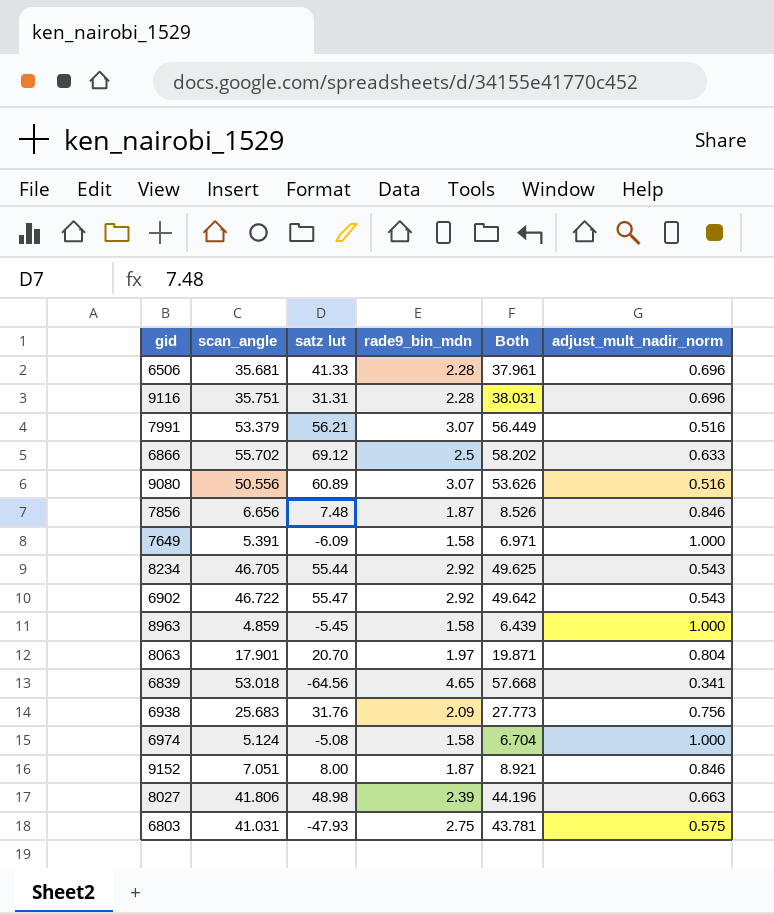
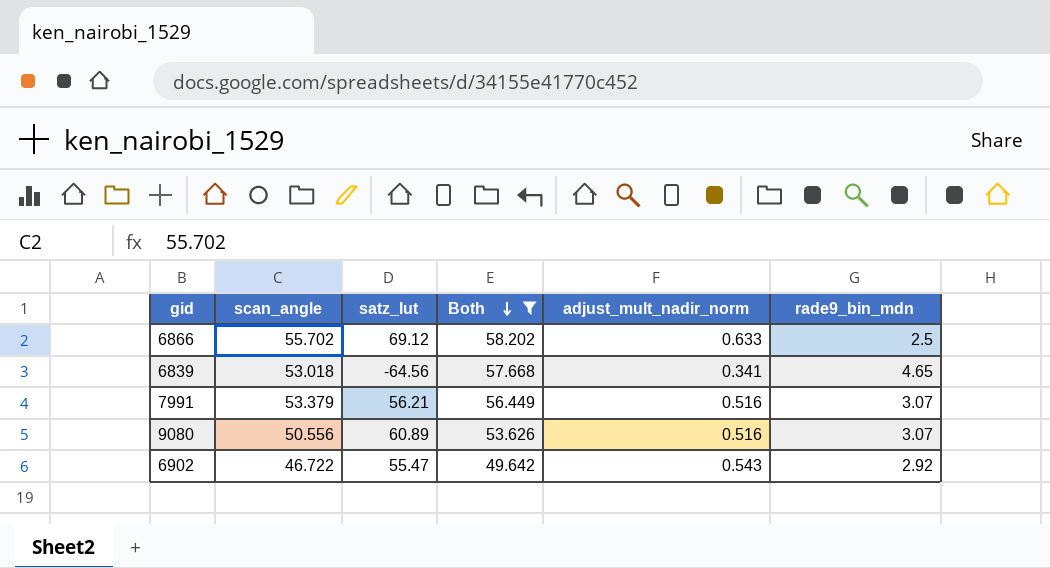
filter: none -> Both >= 49.642
row order: none -> Both descending
column name: satz lut -> satz_lut
column rade9_bin_mdn | position: 4 -> 6

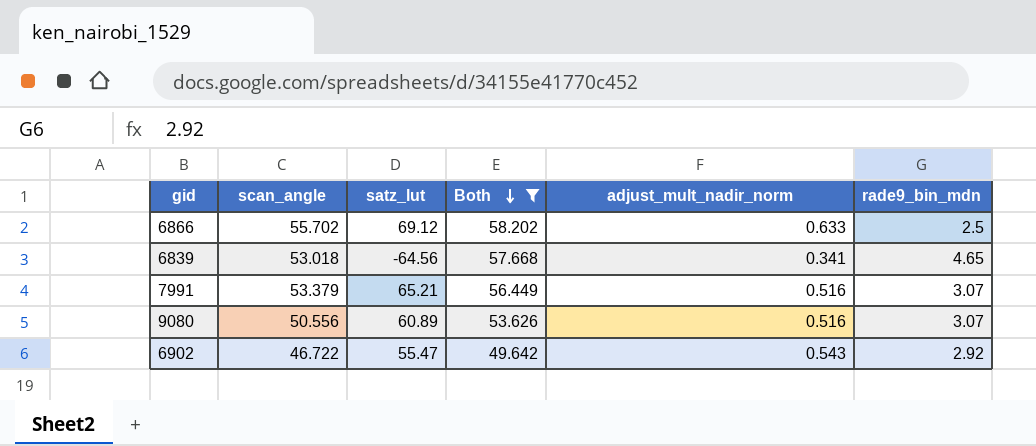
7991 | satz_lut: 56.21 -> 65.21

